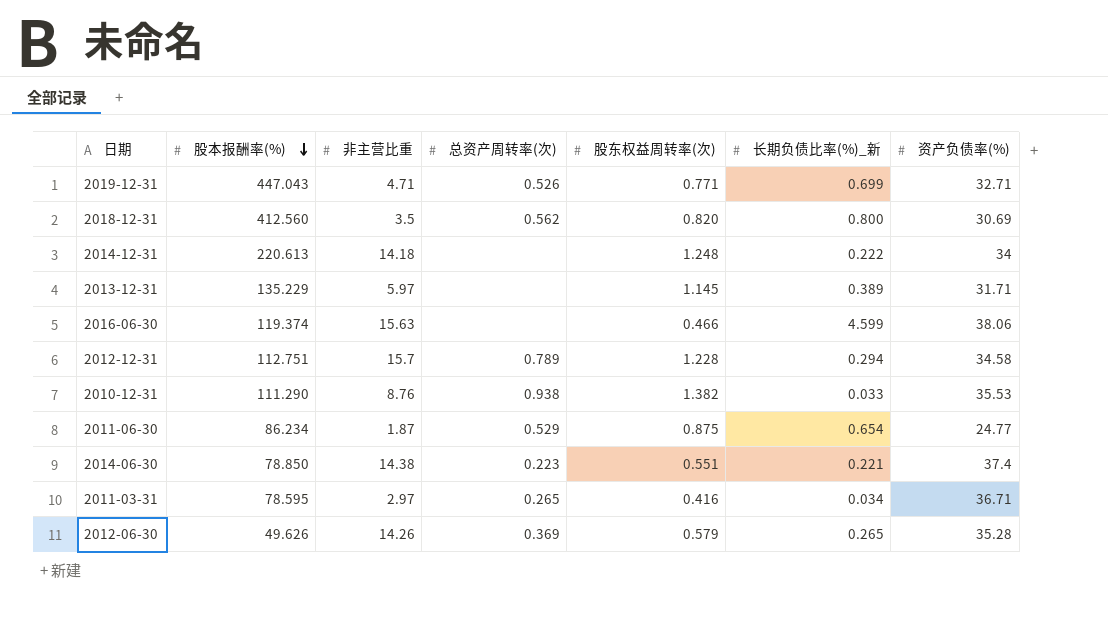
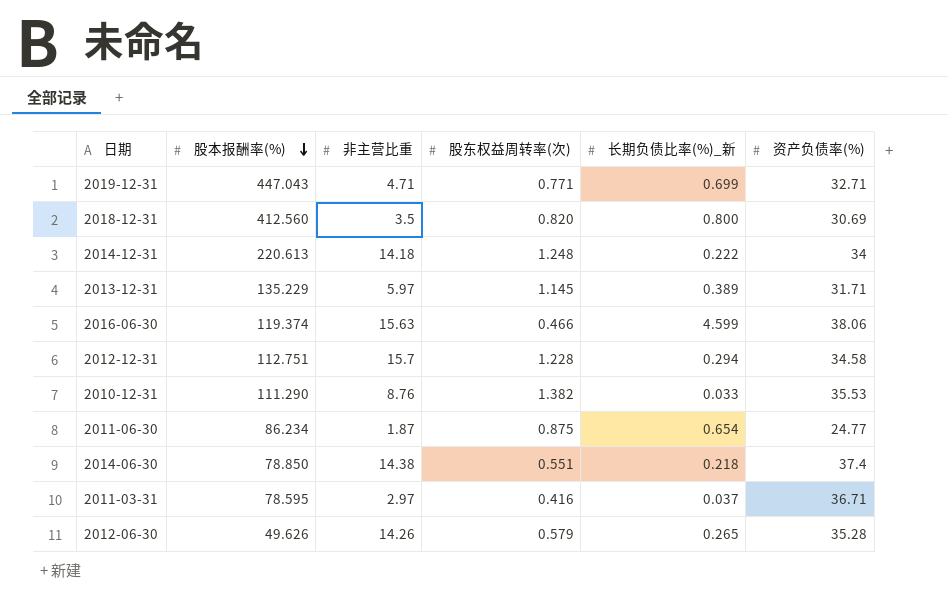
column 总资产周转率(次) | position: 4 -> none
2014-06-30 | 长期负债比率(%)_新: 0.221 -> 0.218
2011-03-31 | 长期负债比率(%)_新: 0.034 -> 0.037

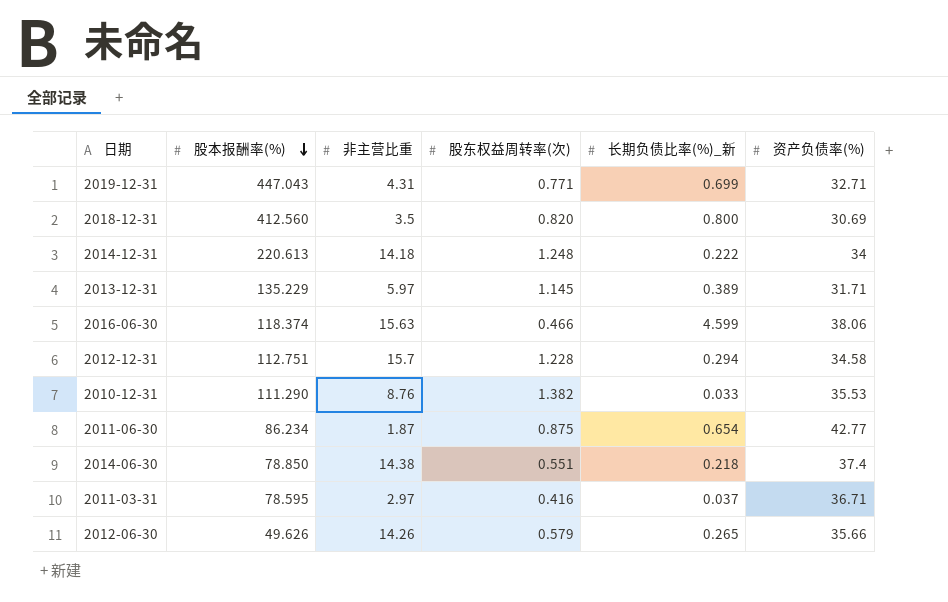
2019-12-31 | 非主营比重: 4.71 -> 4.31
2016-06-30 | 股本报酬率(%): 119.374 -> 118.374
2011-06-30 | 资产负债率(%): 24.77 -> 42.77
2012-06-30 | 资产负债率(%): 35.28 -> 35.66

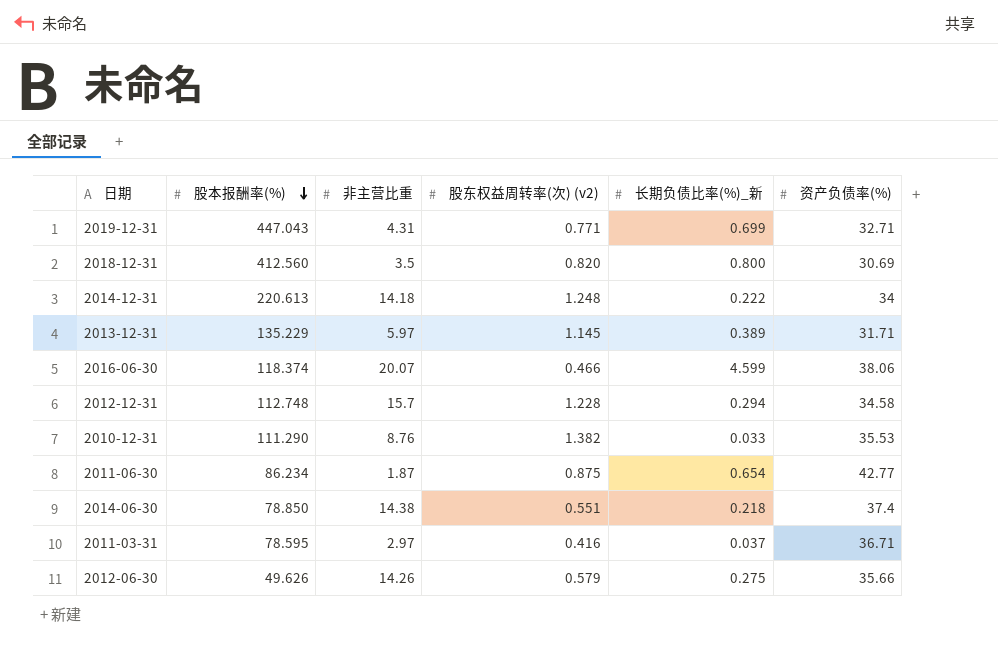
column name: 股东权益周转率(次) -> 股东权益周转率(次) (v2)
2016-06-30 | 非主营比重: 15.63 -> 20.07
2012-12-31 | 股本报酬率(%): 112.751 -> 112.748
2012-06-30 | 长期负债比率(%)_新: 0.265 -> 0.275

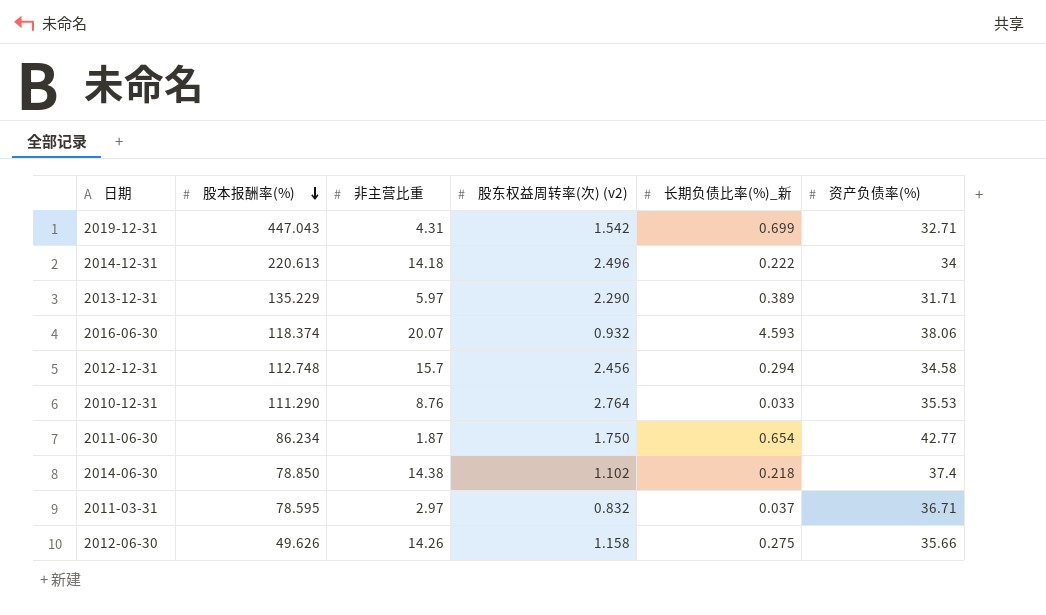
row 2018-12-31: 412.560 | 3.5 | 0.820 | 0.800 | 30.69 -> none
2019-12-31 | 股东权益周转率(次) (v2): 0.771 -> 1.542
2014-12-31 | 股东权益周转率(次) (v2): 1.248 -> 2.496
2013-12-31 | 股东权益周转率(次) (v2): 1.145 -> 2.290
2016-06-30 | 股东权益周转率(次) (v2): 0.466 -> 0.932
2016-06-30 | 长期负债比率(%)_新: 4.599 -> 4.593
2012-12-31 | 股东权益周转率(次) (v2): 1.228 -> 2.456
2010-12-31 | 股东权益周转率(次) (v2): 1.382 -> 2.764
2011-06-30 | 股东权益周转率(次) (v2): 0.875 -> 1.750
2014-06-30 | 股东权益周转率(次) (v2): 0.551 -> 1.102
2011-03-31 | 股东权益周转率(次) (v2): 0.416 -> 0.832
2012-06-30 | 股东权益周转率(次) (v2): 0.579 -> 1.158

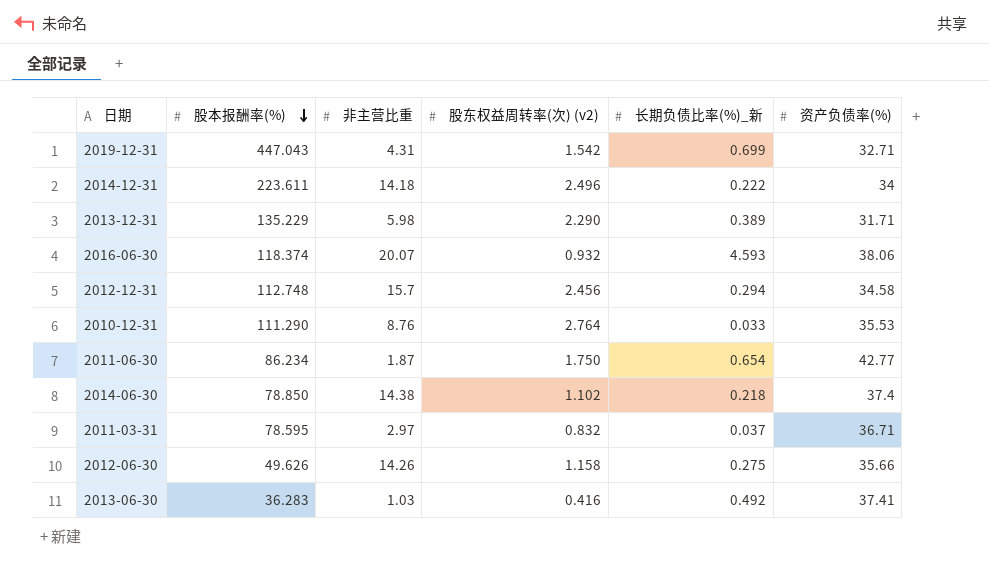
2014-12-31 | 股本报酬率(%): 220.613 -> 223.611
2013-12-31 | 非主营比重: 5.97 -> 5.98
row 2013-06-30: none -> 36.283 | 1.03 | 0.416 | 0.492 | 37.41

